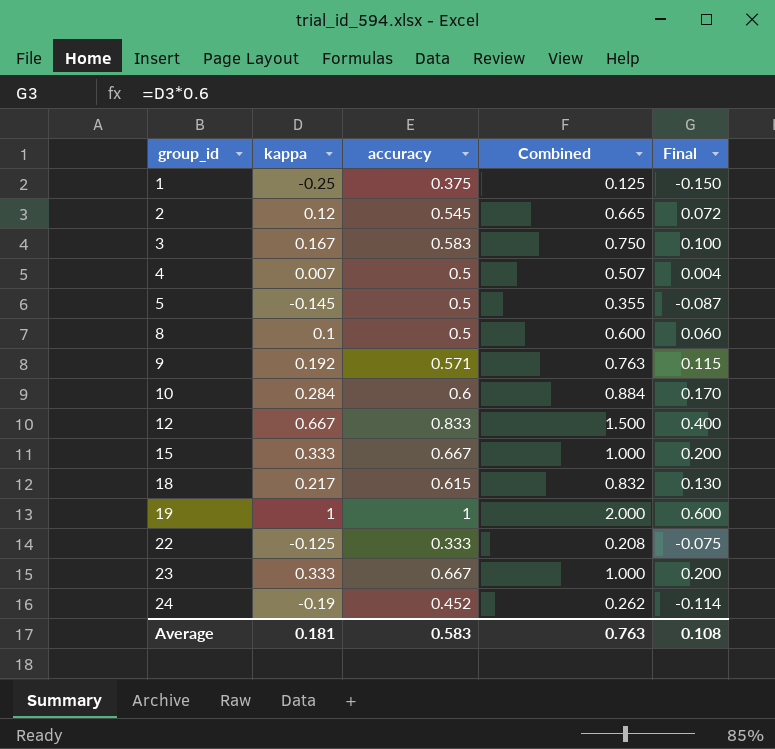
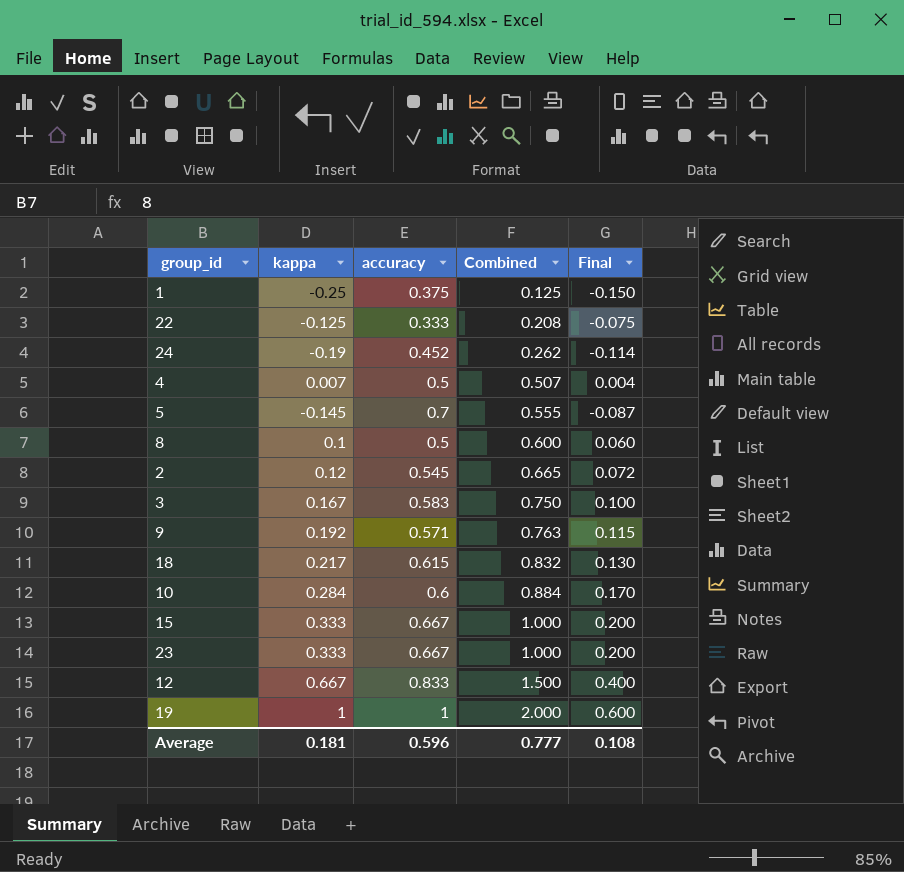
row order: group_id ascending -> Combined ascending
5 | accuracy: 0.5 -> 0.7
5 | Combined: 0.355 -> 0.555
Average | accuracy: 0.583 -> 0.596
Average | Combined: 0.763 -> 0.777

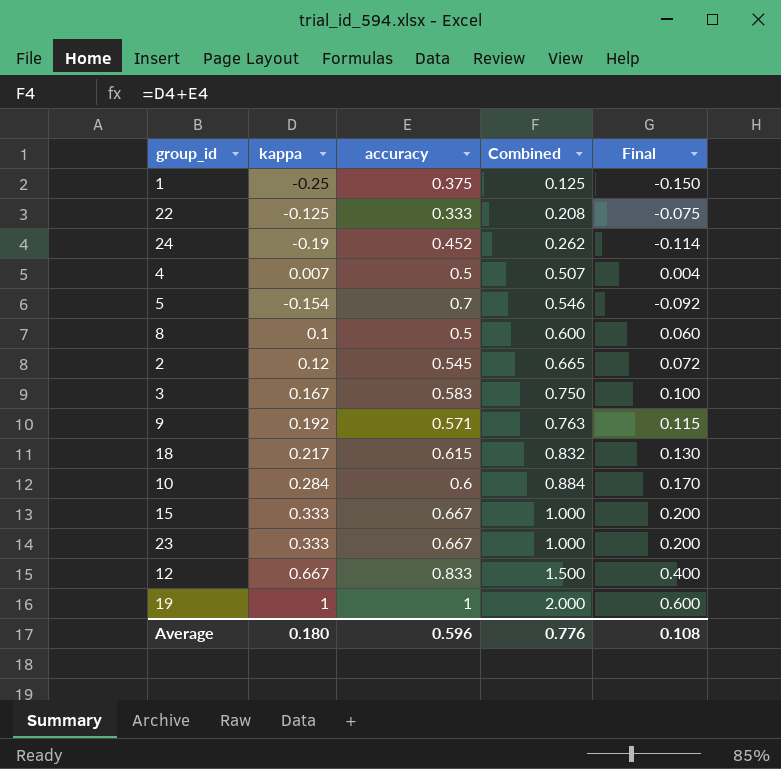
5 | kappa: -0.145 -> -0.154
5 | Combined: 0.555 -> 0.546
5 | Final: -0.087 -> -0.092
Average | kappa: 0.181 -> 0.180
Average | Combined: 0.777 -> 0.776

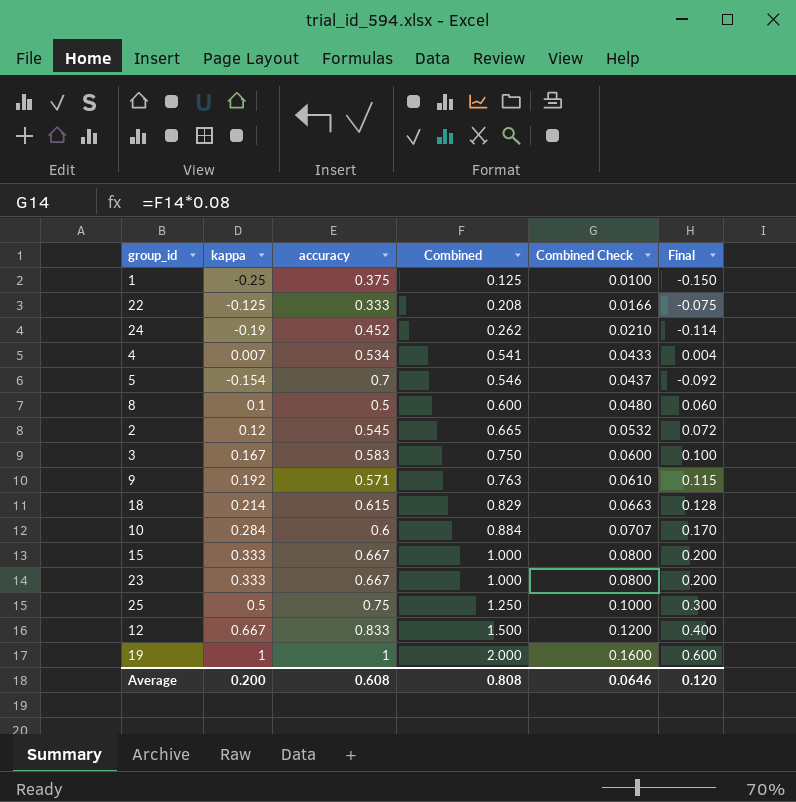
column Combined Check | formula: none -> [Combined] * 0.08
4 | accuracy: 0.5 -> 0.534
4 | Combined: 0.507 -> 0.541
18 | kappa: 0.217 -> 0.214
18 | Combined: 0.832 -> 0.829
18 | Final: 0.130 -> 0.128
row 25: none -> 0.5 | 0.75 | 1.250 | 0.1000 | 0.300
Average | kappa: 0.180 -> 0.200
Average | accuracy: 0.596 -> 0.608
Average | Combined: 0.776 -> 0.808
Average | Final: 0.108 -> 0.120

